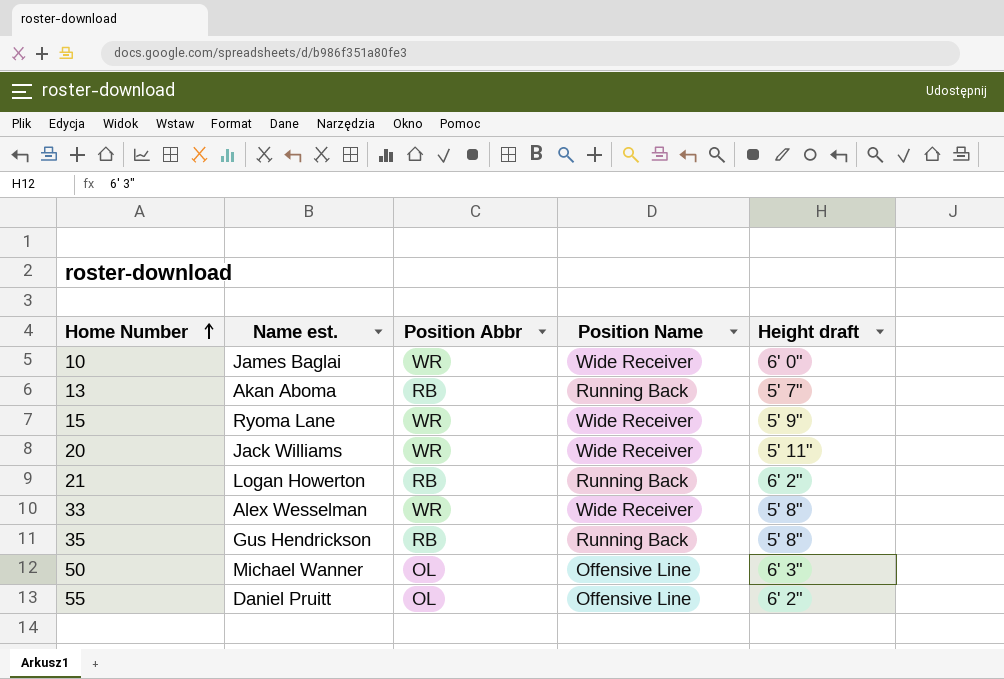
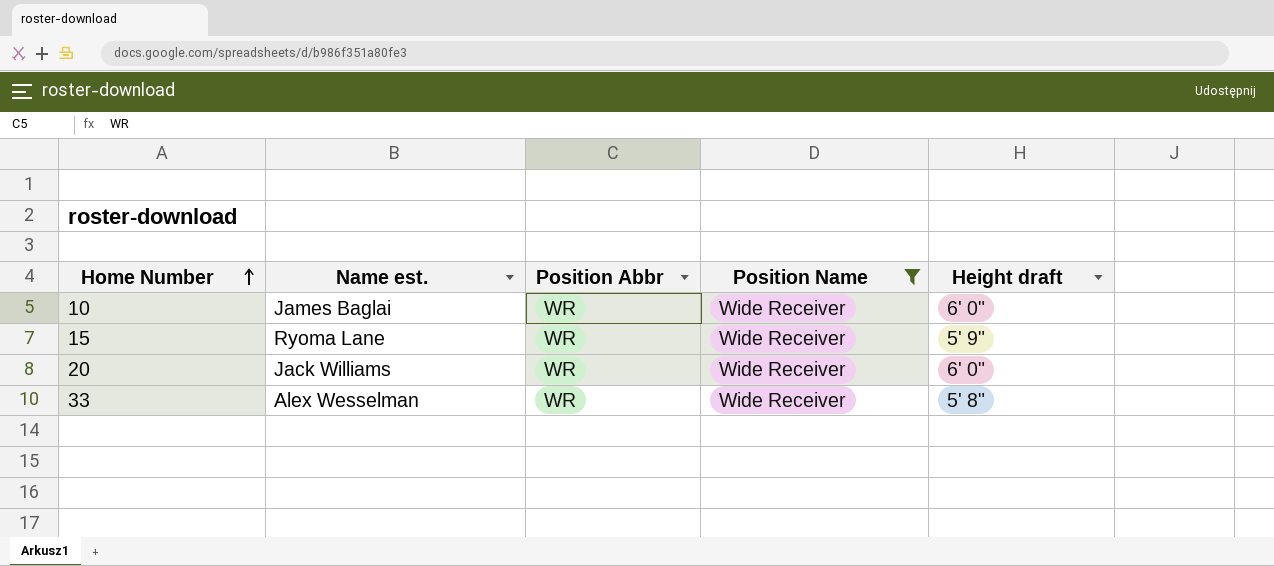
filter: none -> Position Name = Wide Receiver
20 | Height draft: 5' 11" -> 6' 0"

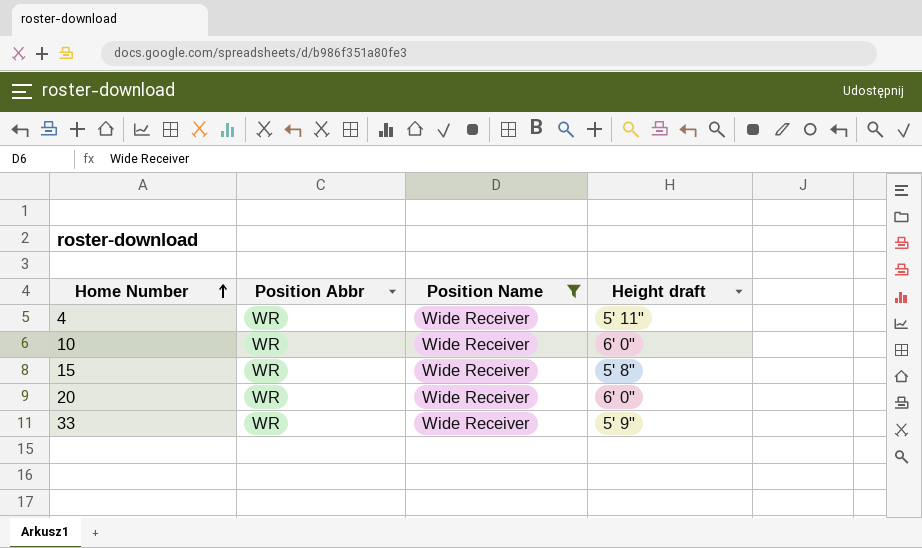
column Name est. | position: 2 -> none
row 4: none -> WR | Wide Receiver | 5' 11"
15 | Height draft: 5' 9" -> 5' 8"
33 | Height draft: 5' 8" -> 5' 9"

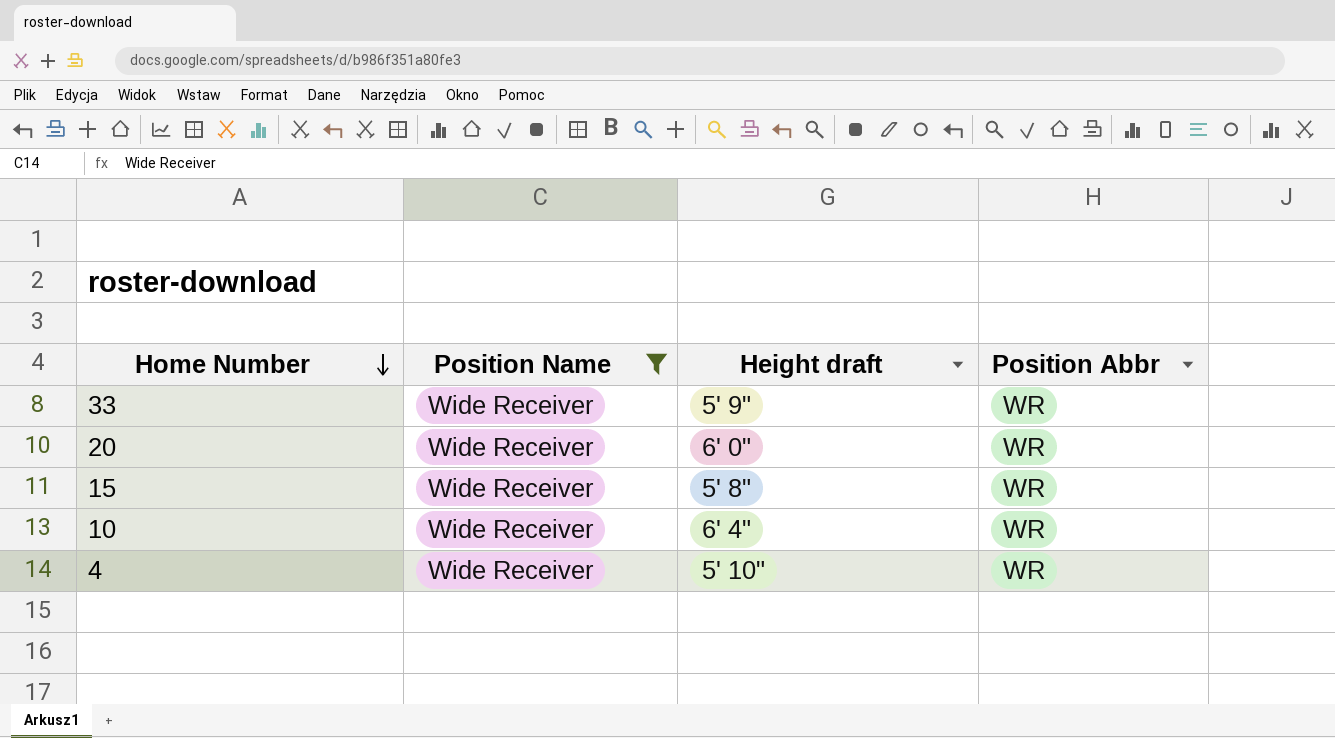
row order: Home Number ascending -> Home Number descending
column Position Abbr | position: 2 -> 4
10 | Height draft: 6' 0" -> 6' 4"
4 | Height draft: 5' 11" -> 5' 10"

